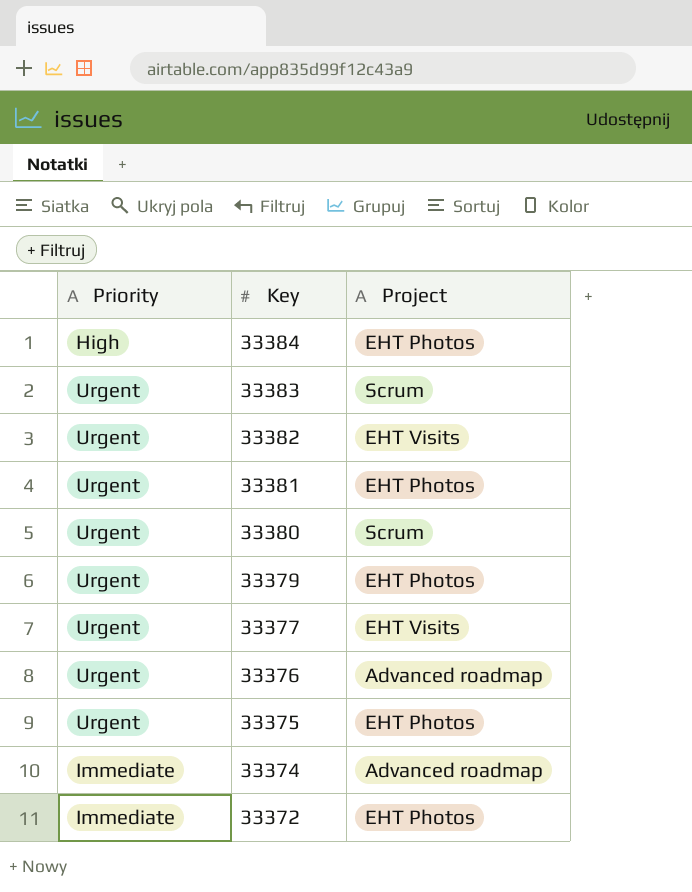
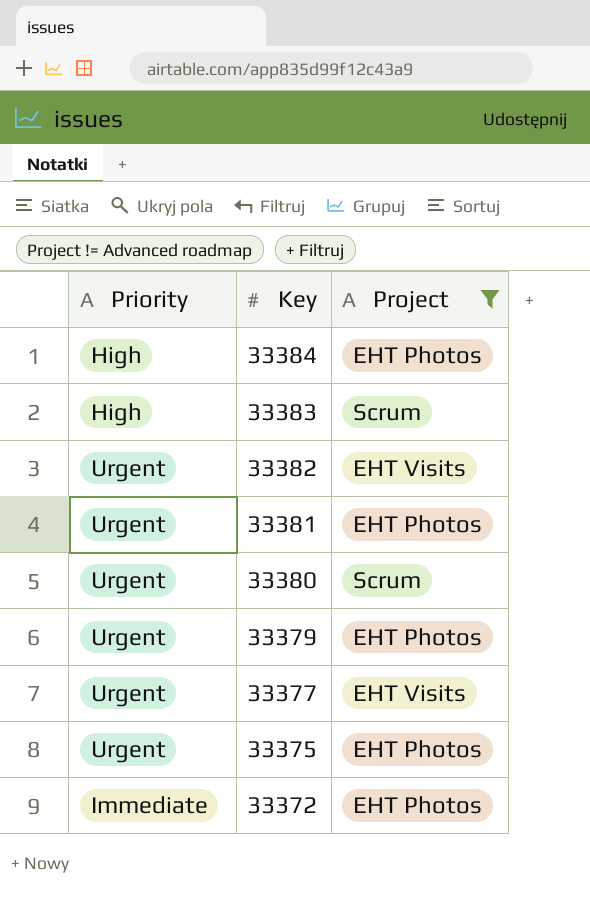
filter: none -> Project != Advanced roadmap
33383 | Priority: Urgent -> High

